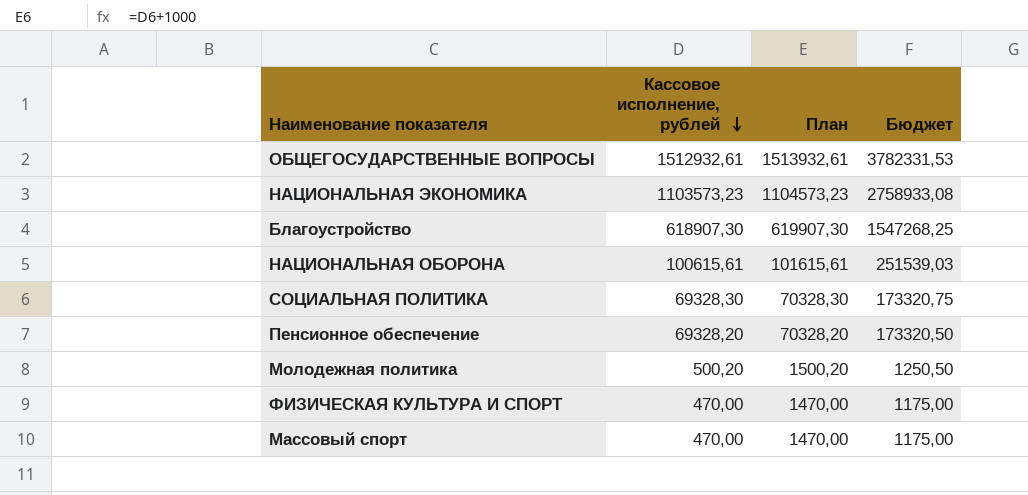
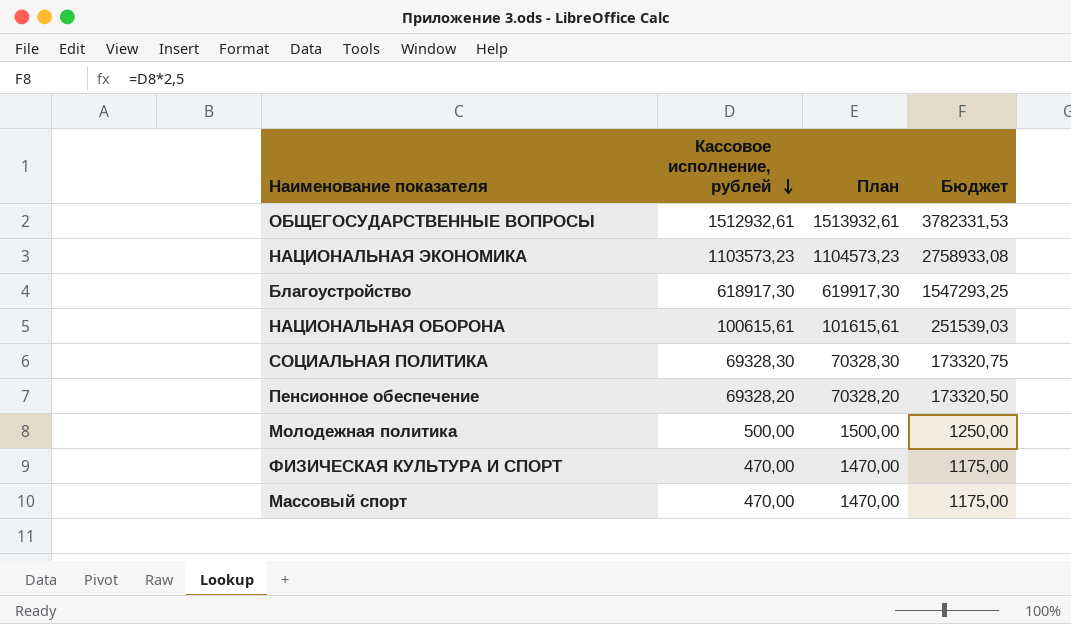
Благоустройство | Кассовое исполнение, рублей: 618907,30 -> 618917,30
Благоустройство | План: 619907,30 -> 619917,30
Благоустройство | Бюджет: 1547268,25 -> 1547293,25
Молодежная политика | Кассовое исполнение, рублей: 500,20 -> 500,00
Молодежная политика | План: 1500,20 -> 1500,00
Молодежная политика | Бюджет: 1250,50 -> 1250,00

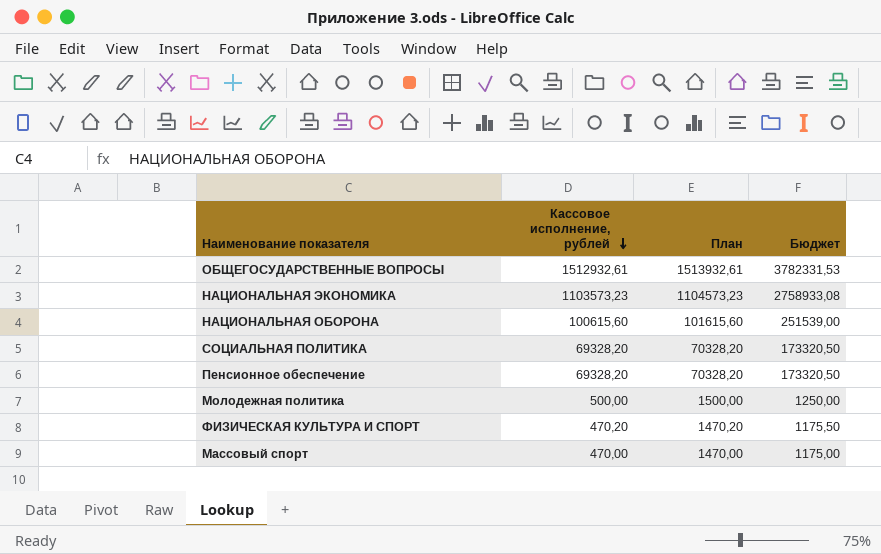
row Благоустройство: 618917,30 | 619917,30 | 1547293,25 -> none
НАЦИОНАЛЬНАЯ ОБОРОНА | Кассовое исполнение, рублей: 100615,61 -> 100615,60
НАЦИОНАЛЬНАЯ ОБОРОНА | План: 101615,61 -> 101615,60
НАЦИОНАЛЬНАЯ ОБОРОНА | Бюджет: 251539,03 -> 251539,00
СОЦИАЛЬНАЯ ПОЛИТИКА | Кассовое исполнение, рублей: 69328,30 -> 69328,20
СОЦИАЛЬНАЯ ПОЛИТИКА | План: 70328,30 -> 70328,20
СОЦИАЛЬНАЯ ПОЛИТИКА | Бюджет: 173320,75 -> 173320,50
ФИЗИЧЕСКАЯ КУЛЬТУРА И СПОРТ | Кассовое исполнение, рублей: 470,00 -> 470,20
ФИЗИЧЕСКАЯ КУЛЬТУРА И СПОРТ | План: 1470,00 -> 1470,20
ФИЗИЧЕСКАЯ КУЛЬТУРА И СПОРТ | Бюджет: 1175,00 -> 1175,50

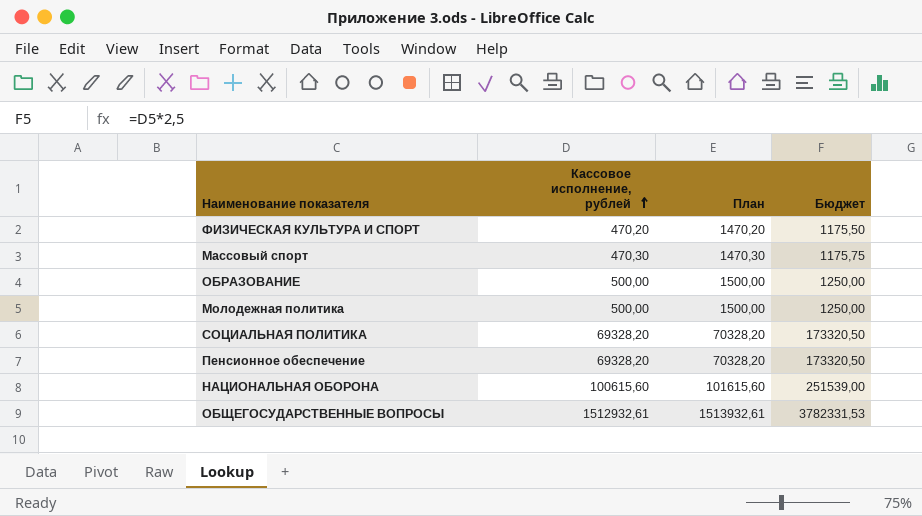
row order: Кассовое исполнение, рублей descending -> Кассовое исполнение, рублей ascending
row НАЦИОНАЛЬНАЯ ЭКОНОМИКА: 1103573,23 | 1104573,23 | 2758933,08 -> none
Массовый спорт | Кассовое исполнение, рублей: 470,00 -> 470,30
Массовый спорт | План: 1470,00 -> 1470,30
Массовый спорт | Бюджет: 1175,00 -> 1175,75
row ОБРАЗОВАНИЕ: none -> 500,00 | 1500,00 | 1250,00

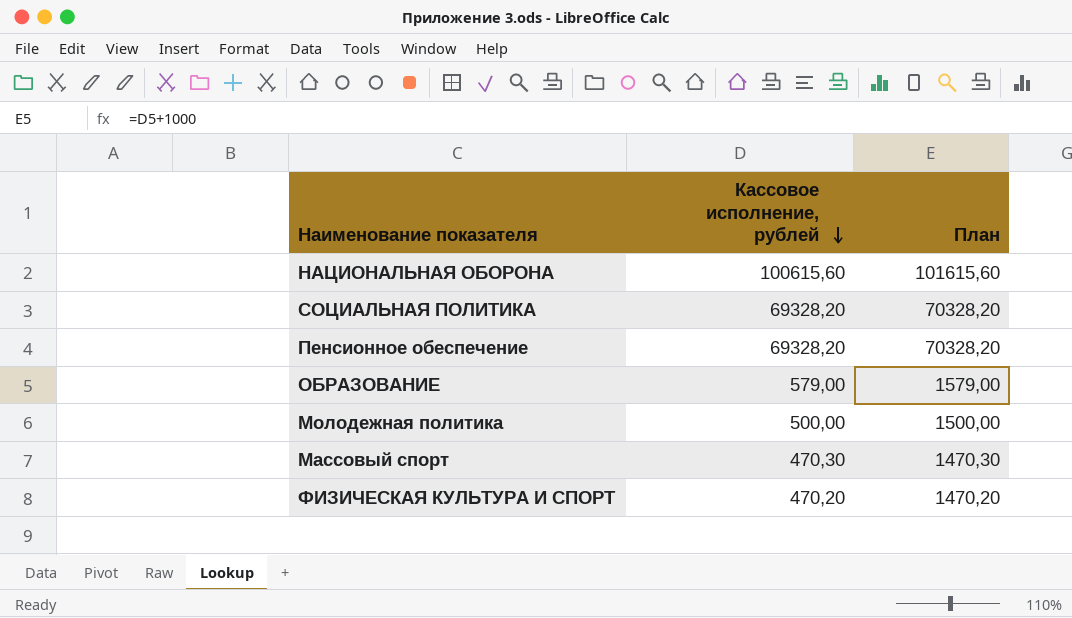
row order: Кассовое исполнение, рублей ascending -> Кассовое исполнение, рублей descending
column Бюджет | formula: [Кассовое исполнение, рублей] * 2,5 -> none
row ОБЩЕГОСУДАРСТВЕННЫЕ ВОПРОСЫ: 1512932,61 | 1513932,61 | 3782331,53 -> none
ОБРАЗОВАНИЕ | Кассовое исполнение, рублей: 500,00 -> 579,00
ОБРАЗОВАНИЕ | План: 1500,00 -> 1579,00

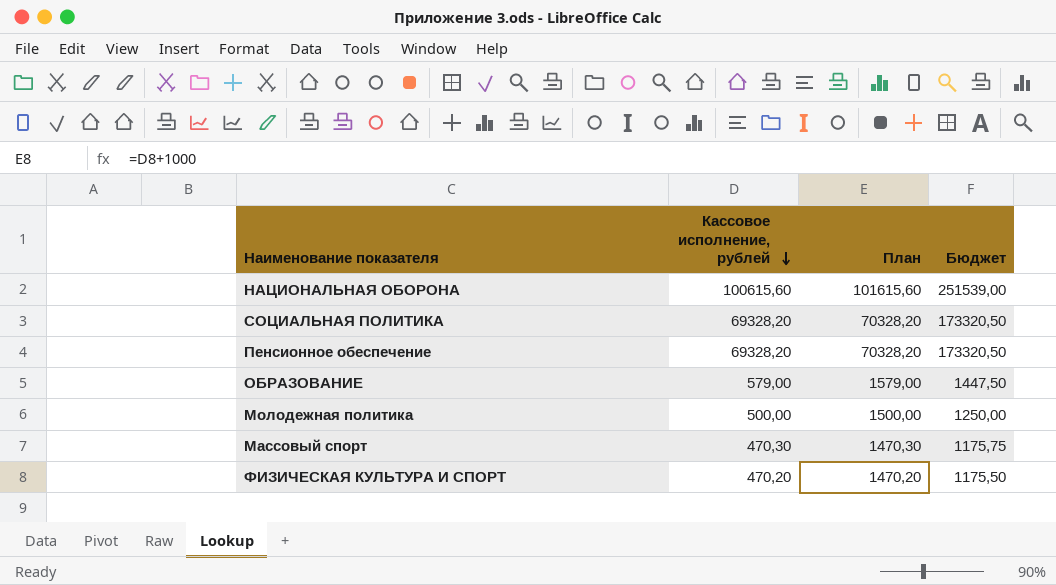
column Бюджет | formula: none -> [Кассовое исполнение, рублей] * 2,5

